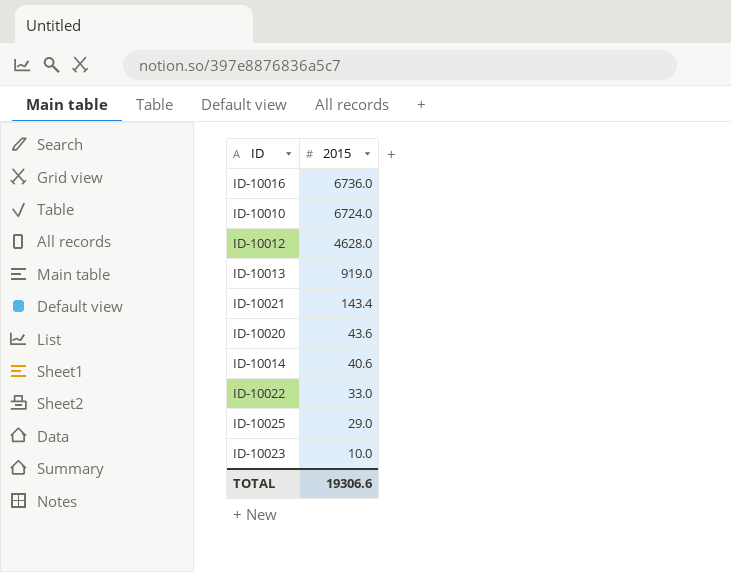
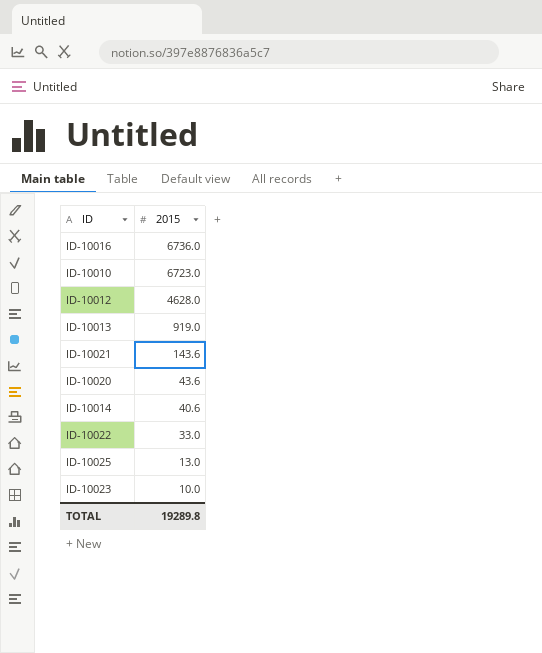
ID-10010 | 2015: 6724.0 -> 6723.0
ID-10021 | 2015: 143.4 -> 143.6
ID-10025 | 2015: 29.0 -> 13.0
TOTAL | 2015: 19306.6 -> 19289.8

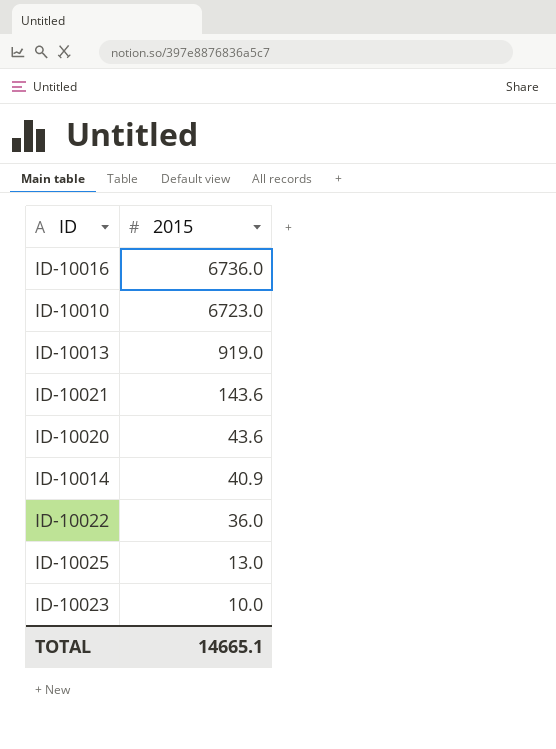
row ID-10012: 4628.0 -> none
ID-10014 | 2015: 40.6 -> 40.9
ID-10022 | 2015: 33.0 -> 36.0
TOTAL | 2015: 19289.8 -> 14665.1

